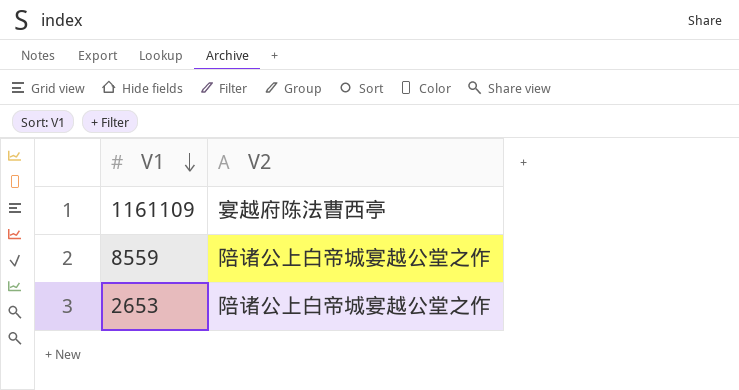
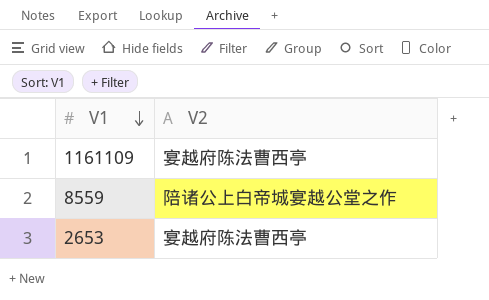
2653 | V2: 陪诸公上白帝城宴越公堂之作 -> 宴越府陈法曹西亭

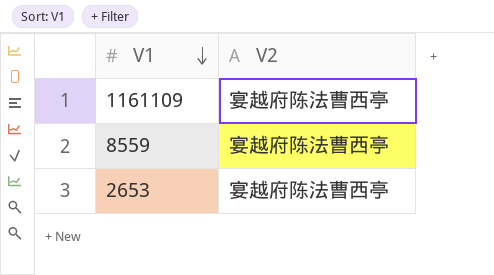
8559 | V2: 陪诸公上白帝城宴越公堂之作 -> 宴越府陈法曹西亭

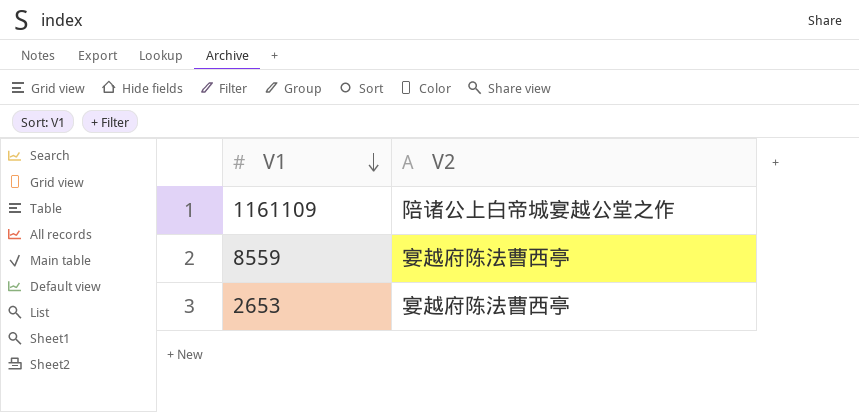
1161109 | V2: 宴越府陈法曹西亭 -> 陪诸公上白帝城宴越公堂之作

